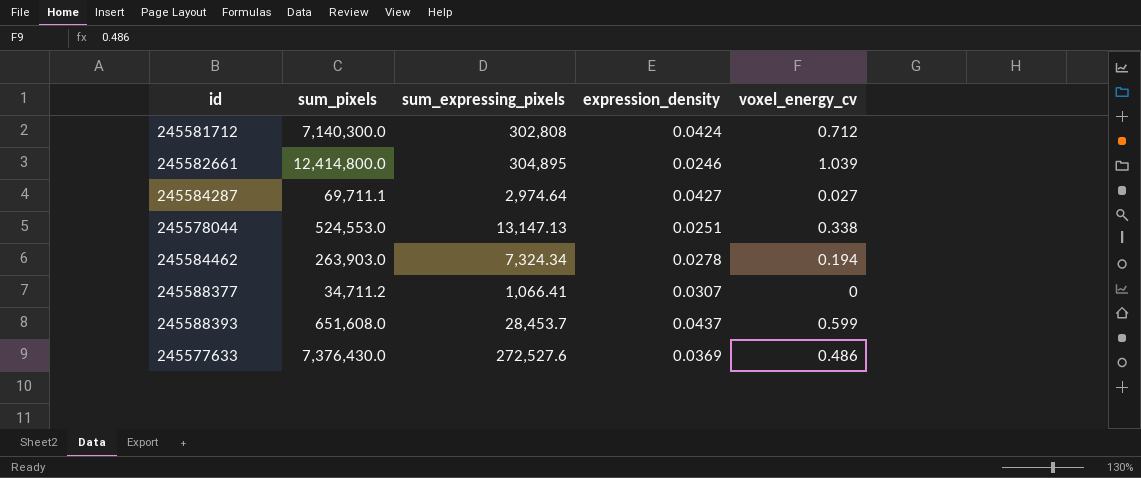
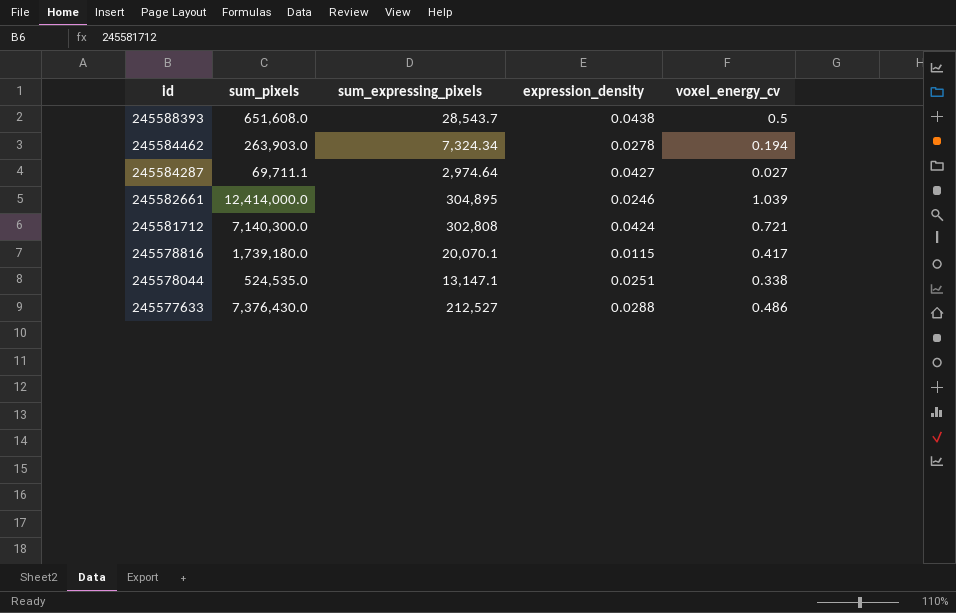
row order: none -> id descending
row 245588377: 34,711.2 | 1,066.41 | 0.0307 | 0 -> none
245588393 | sum_expressing_pixels: 28,453.7 -> 28,543.7
245588393 | expression_density: 0.0437 -> 0.0438
245588393 | voxel_energy_cv: 0.599 -> 0.5
245582661 | sum_pixels: 12,414,800.0 -> 12,414,000.0
245581712 | voxel_energy_cv: 0.712 -> 0.721
row 245578816: none -> 1,739,180.0 | 20,070.1 | 0.0115 | 0.417
245578044 | sum_pixels: 524,553.0 -> 524,535.0
245578044 | sum_expressing_pixels: 13,147.13 -> 13,147.1
245577633 | sum_expressing_pixels: 272,527.6 -> 212,527
245577633 | expression_density: 0.0369 -> 0.0288

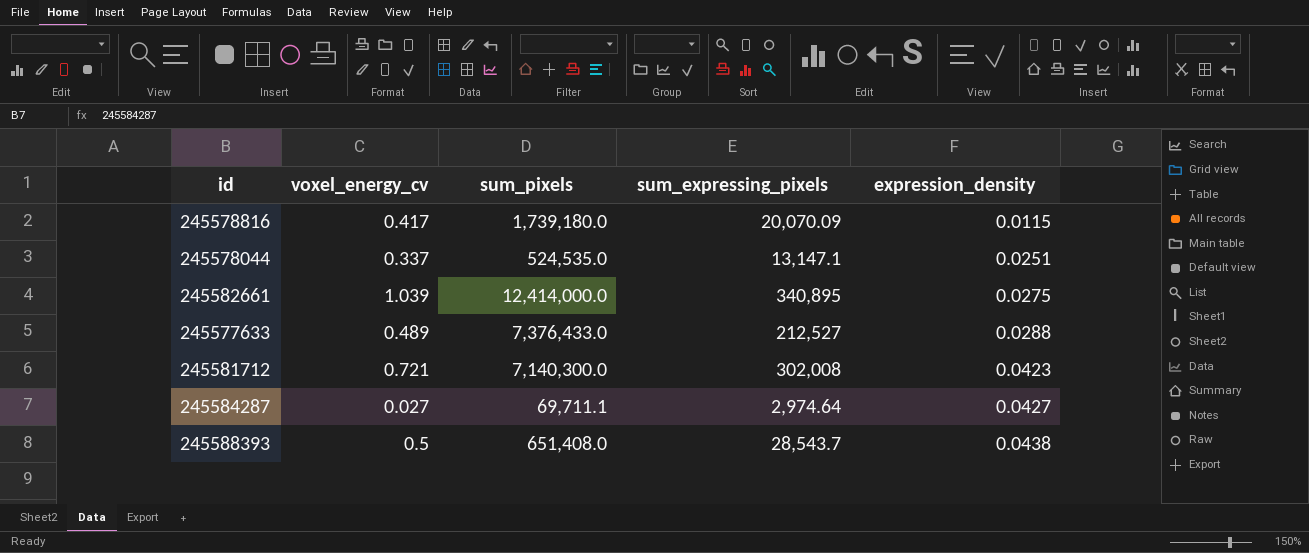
row order: id descending -> expression_density ascending
column voxel_energy_cv | position: 5 -> 2
row 245584462: 263,903.0 | 7,324.34 | 0.0278 | 0.194 -> none
245578816 | sum_expressing_pixels: 20,070.1 -> 20,070.09
245578044 | voxel_energy_cv: 0.338 -> 0.337
245582661 | sum_expressing_pixels: 304,895 -> 340,895
245582661 | expression_density: 0.0246 -> 0.0275
245577633 | voxel_energy_cv: 0.486 -> 0.489
245577633 | sum_pixels: 7,376,430.0 -> 7,376,433.0
245581712 | sum_expressing_pixels: 302,808 -> 302,008
245581712 | expression_density: 0.0424 -> 0.0423
245588393 | sum_pixels: 651,608.0 -> 651,408.0

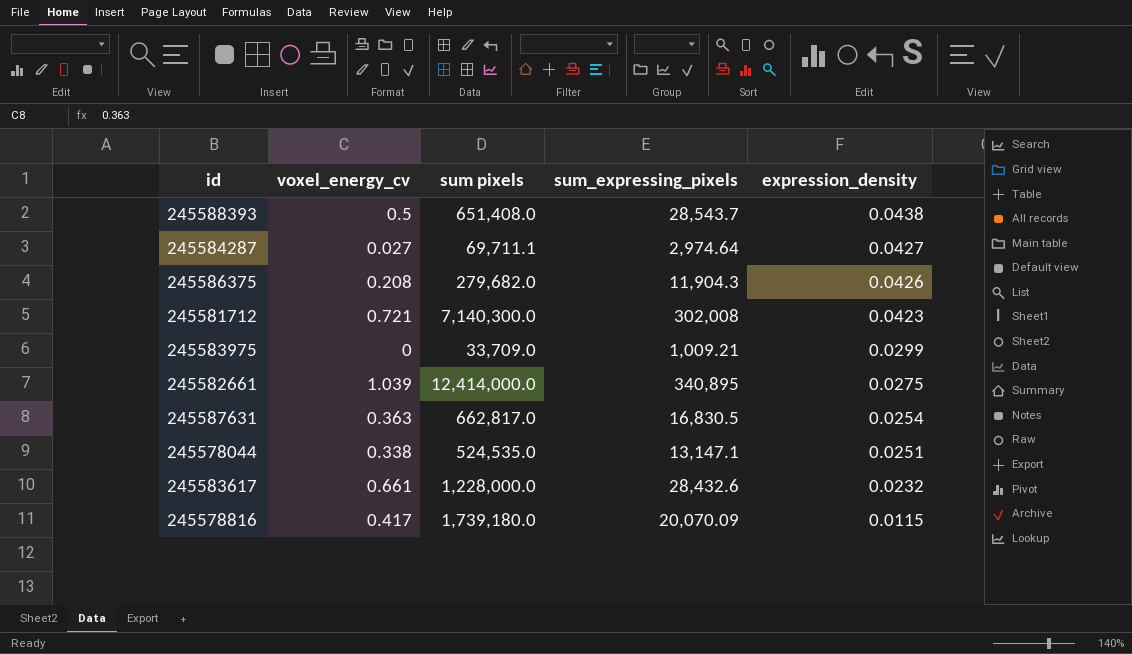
row order: expression_density ascending -> expression_density descending
column name: sum_pixels -> sum pixels
row 245577633: 0.489 | 7,376,433.0 | 212,527 | 0.0288 -> none
row 245586375: none -> 0.208 | 279,682.0 | 11,904.3 | 0.0426
row 245583975: none -> 0 | 33,709.0 | 1,009.21 | 0.0299
row 245587631: none -> 0.363 | 662,817.0 | 16,830.5 | 0.0254
245578044 | voxel_energy_cv: 0.337 -> 0.338
row 245583617: none -> 0.661 | 1,228,000.0 | 28,432.6 | 0.0232

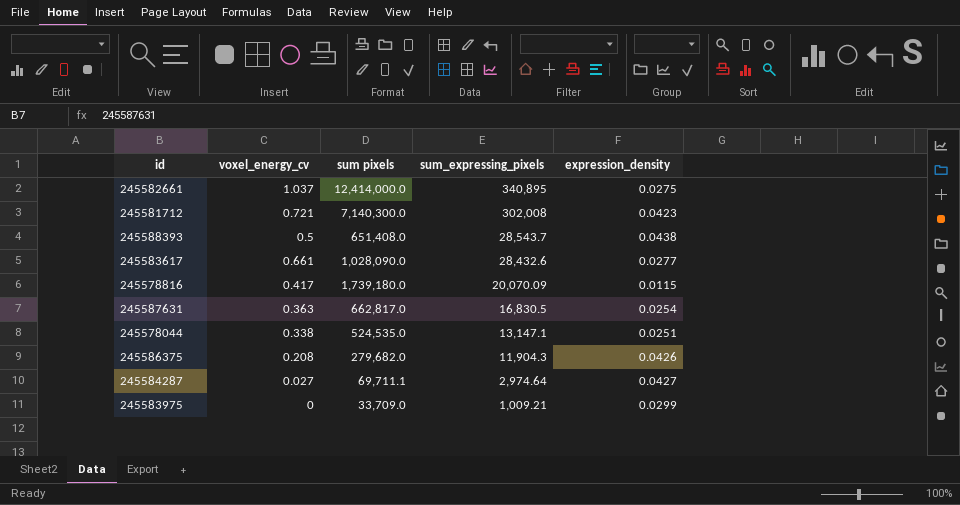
row order: expression_density descending -> sum_expressing_pixels descending
245582661 | voxel_energy_cv: 1.039 -> 1.037
245583617 | sum pixels: 1,228,000.0 -> 1,028,090.0
245583617 | expression_density: 0.0232 -> 0.0277

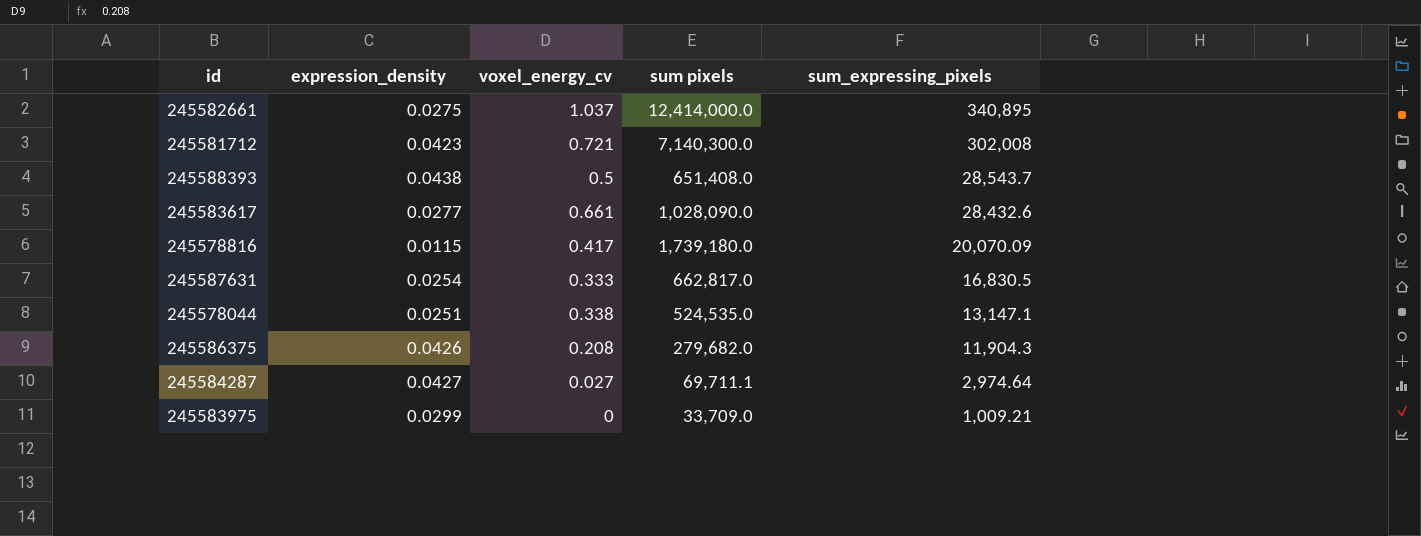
column expression_density | position: 5 -> 2
245587631 | voxel_energy_cv: 0.363 -> 0.333

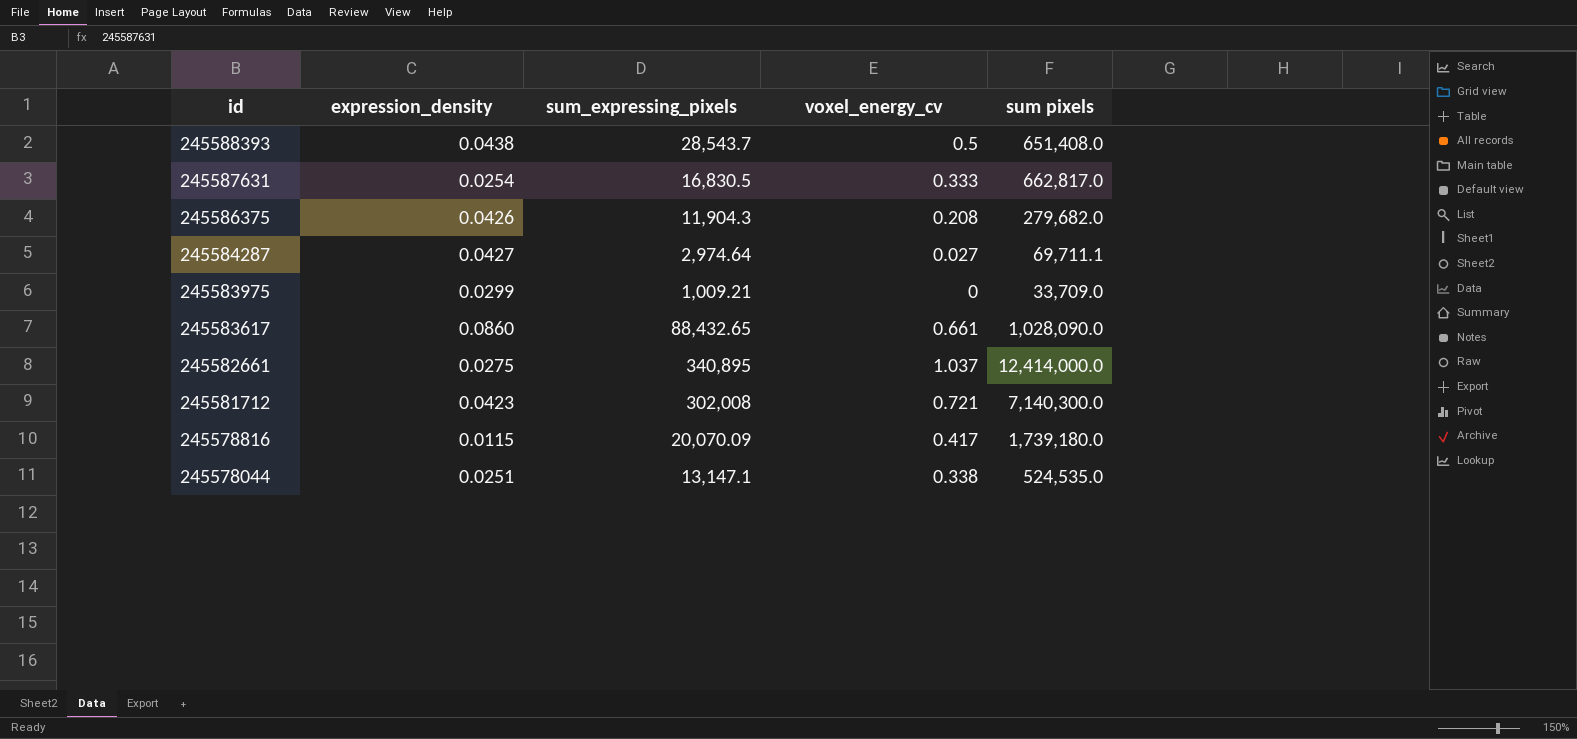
row order: sum_expressing_pixels descending -> id descending
column sum_expressing_pixels | position: 5 -> 3
245583617 | expression_density: 0.0277 -> 0.0860
245583617 | sum_expressing_pixels: 28,432.6 -> 88,432.65

